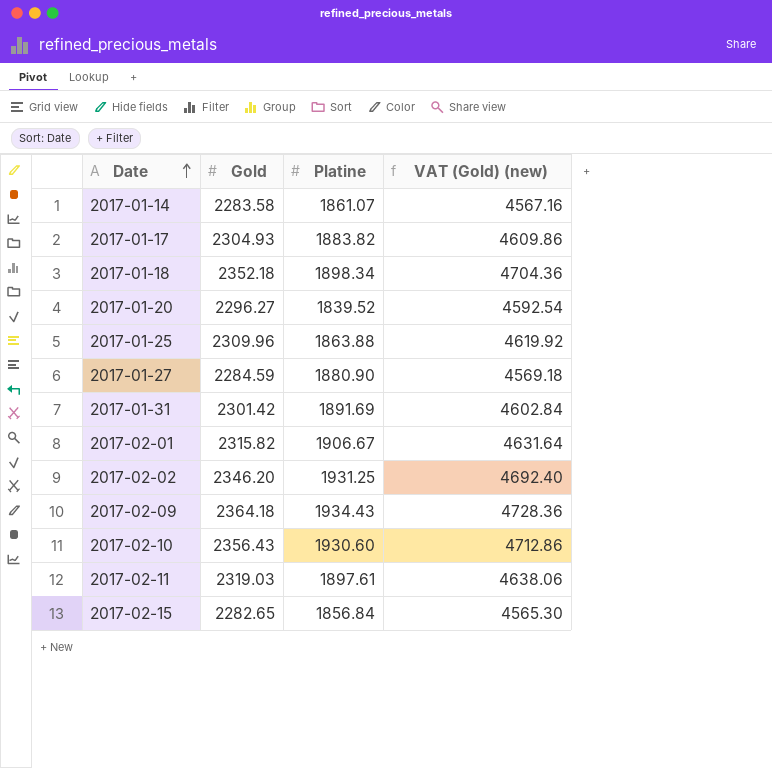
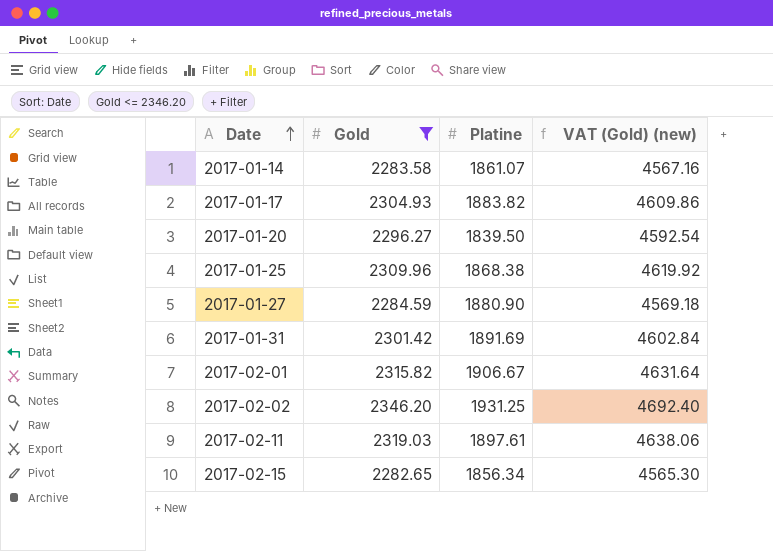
filter: none -> Gold <= 2346.20
2017-01-20 | Platine: 1839.52 -> 1839.50
2017-01-25 | Platine: 1863.88 -> 1868.38
2017-02-15 | Platine: 1856.84 -> 1856.34

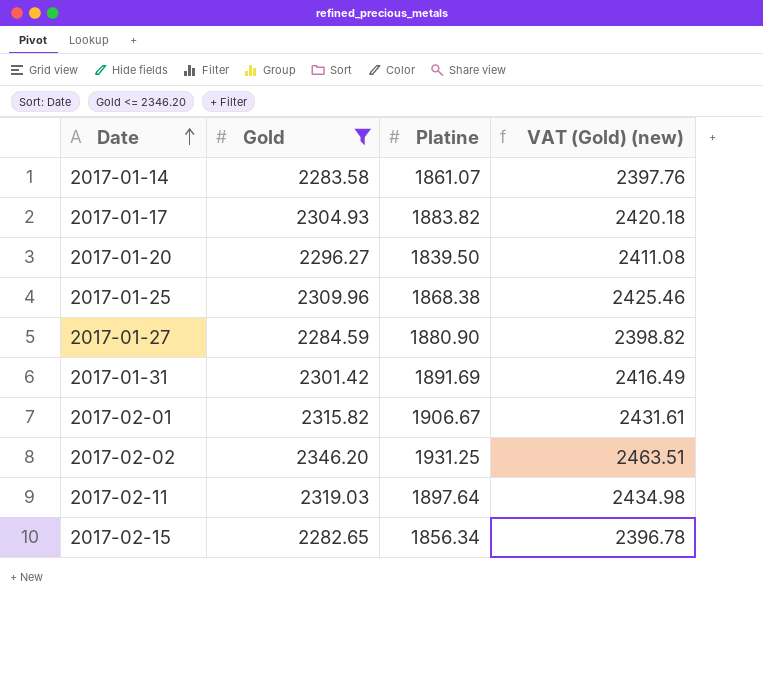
column VAT (Gold) (new) | formula: [Gold] * 2 -> [Gold] * 1.05
2017-02-11 | Platine: 1897.61 -> 1897.64

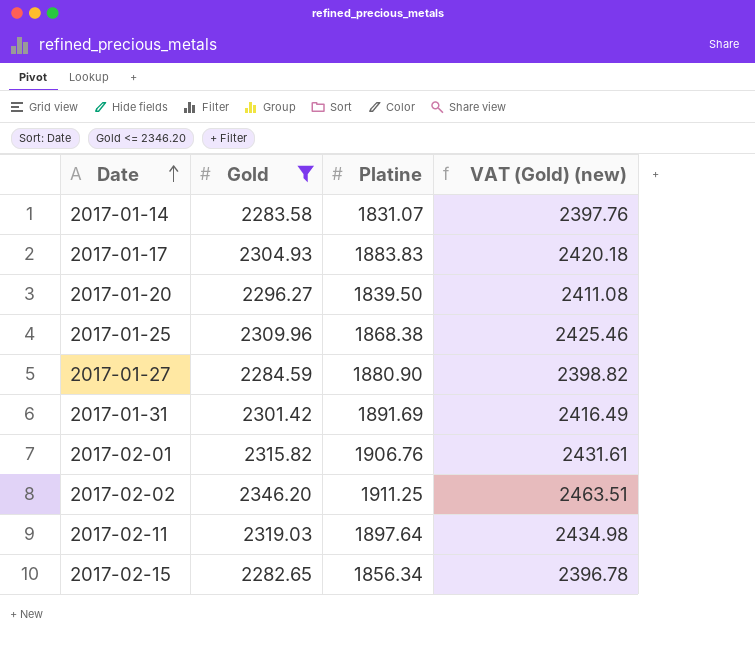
2017-01-14 | Platine: 1861.07 -> 1831.07
2017-01-17 | Platine: 1883.82 -> 1883.83
2017-02-01 | Platine: 1906.67 -> 1906.76
2017-02-02 | Platine: 1931.25 -> 1911.25

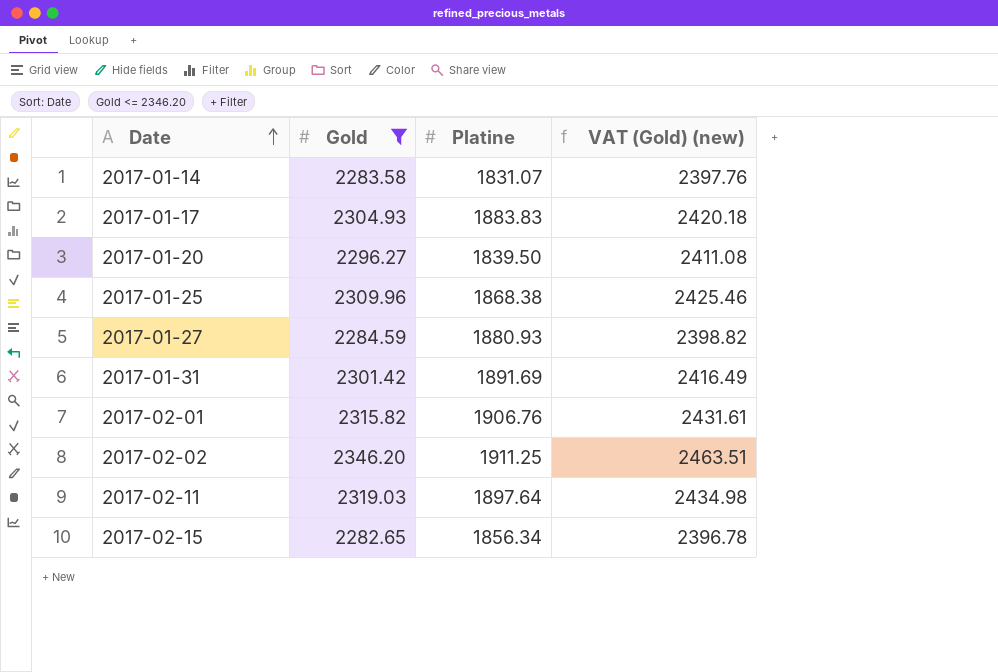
2017-01-27 | Platine: 1880.90 -> 1880.93

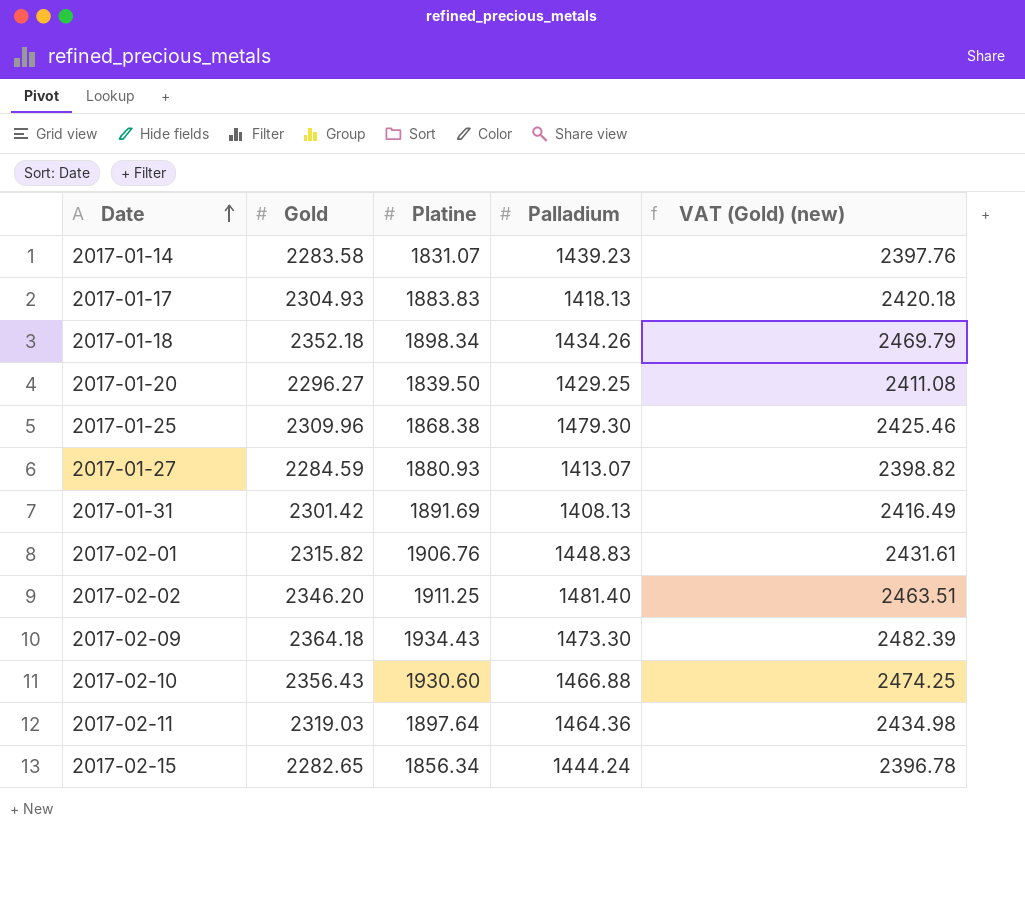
filter: Gold <= 2346.20 -> none
column Palladium | position: none -> 4

